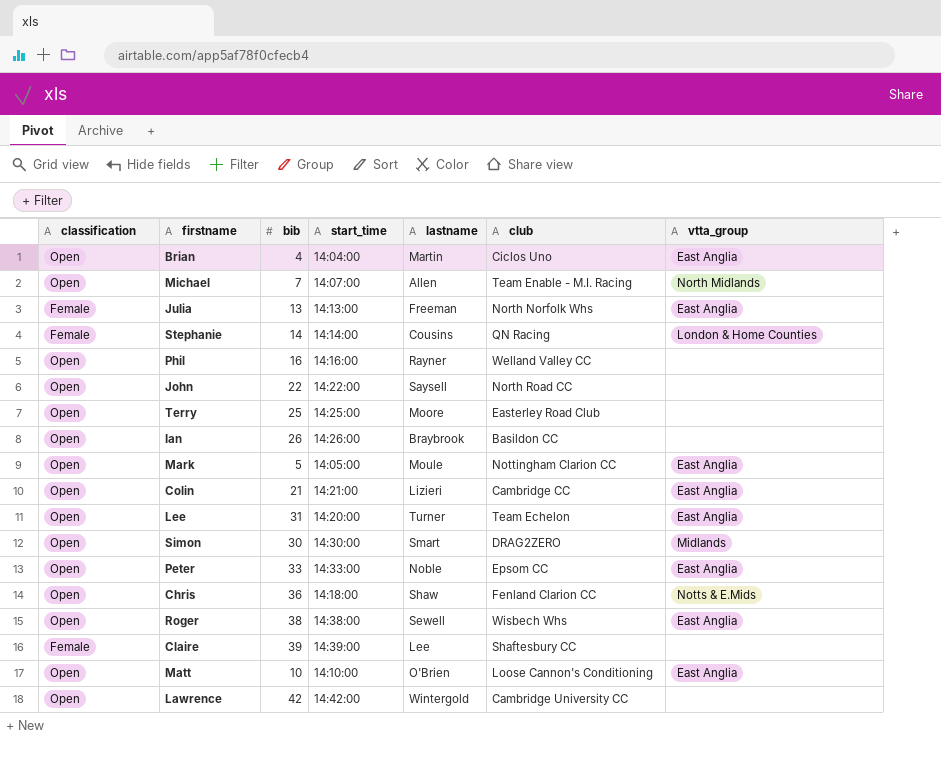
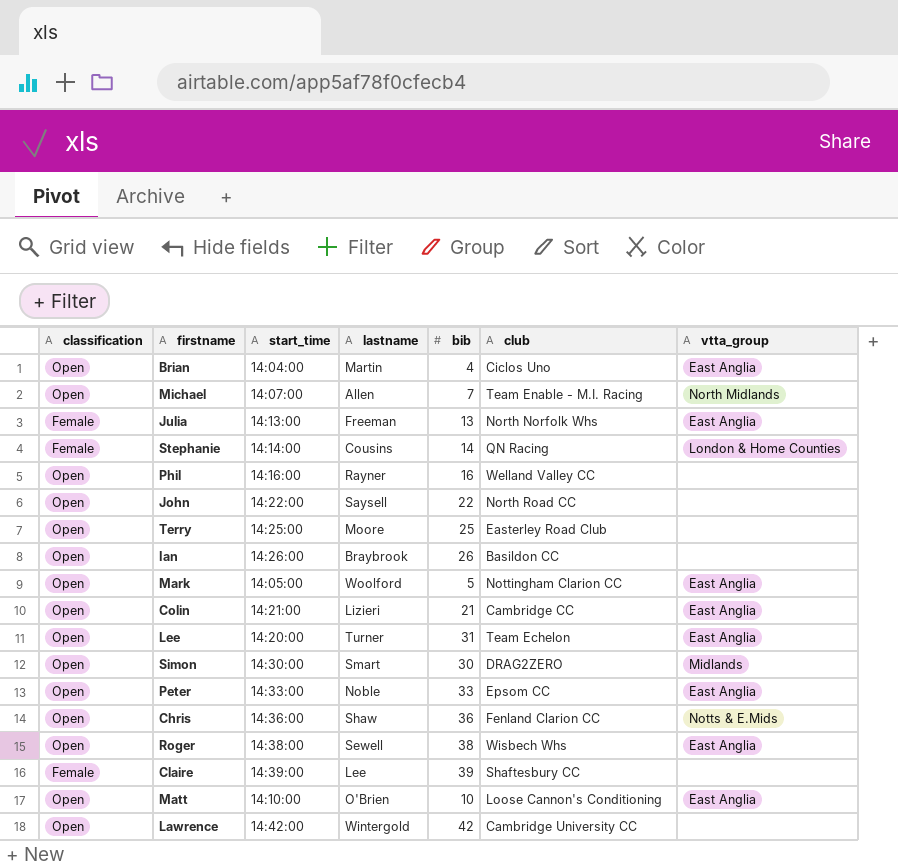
column bib | position: 3 -> 5
Mark | lastname: Moule -> Woolford
Chris | start_time: 14:18:00 -> 14:36:00

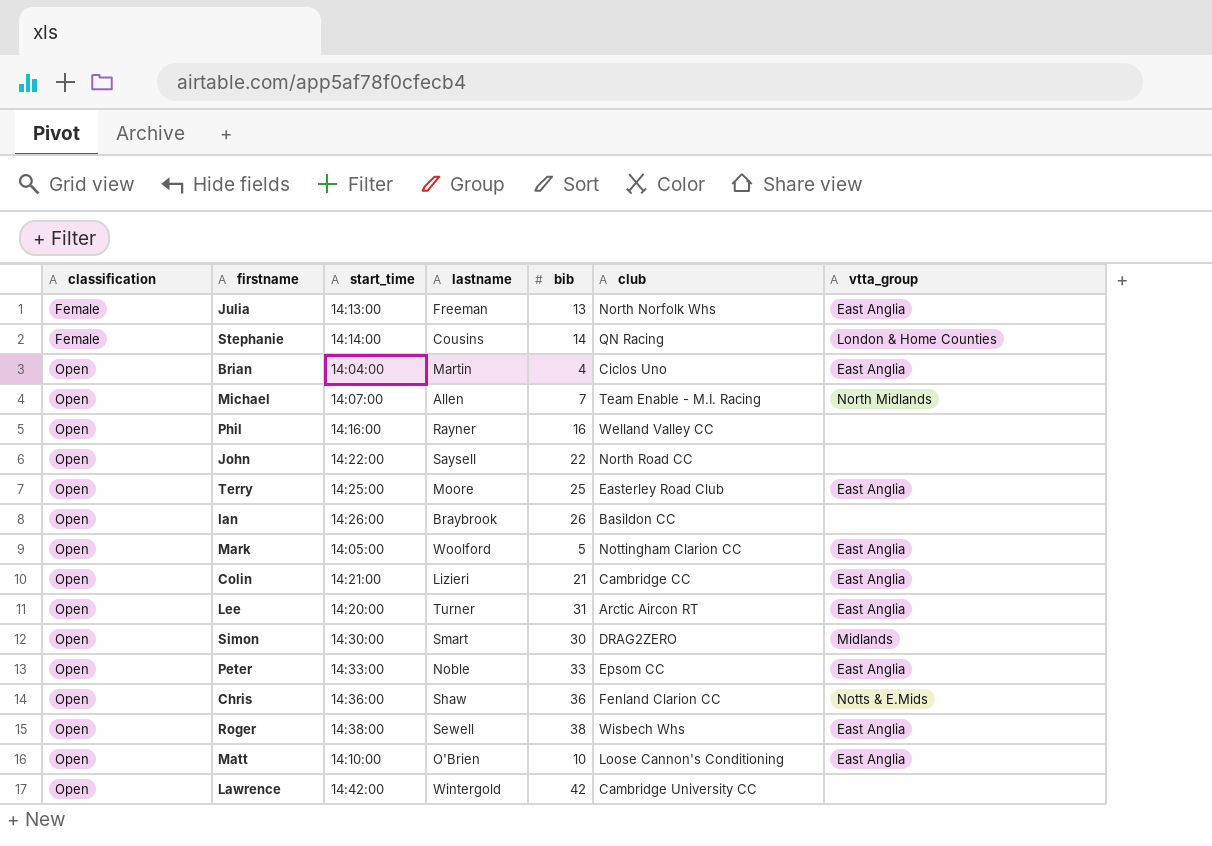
row order: none -> classification ascending
row Claire: Female | 14:39:00 | Lee | 39 | Shaftesbury CC | none -> none
Terry | vtta_group: none -> East Anglia
Lee | club: Team Echelon -> Arctic Aircon RT

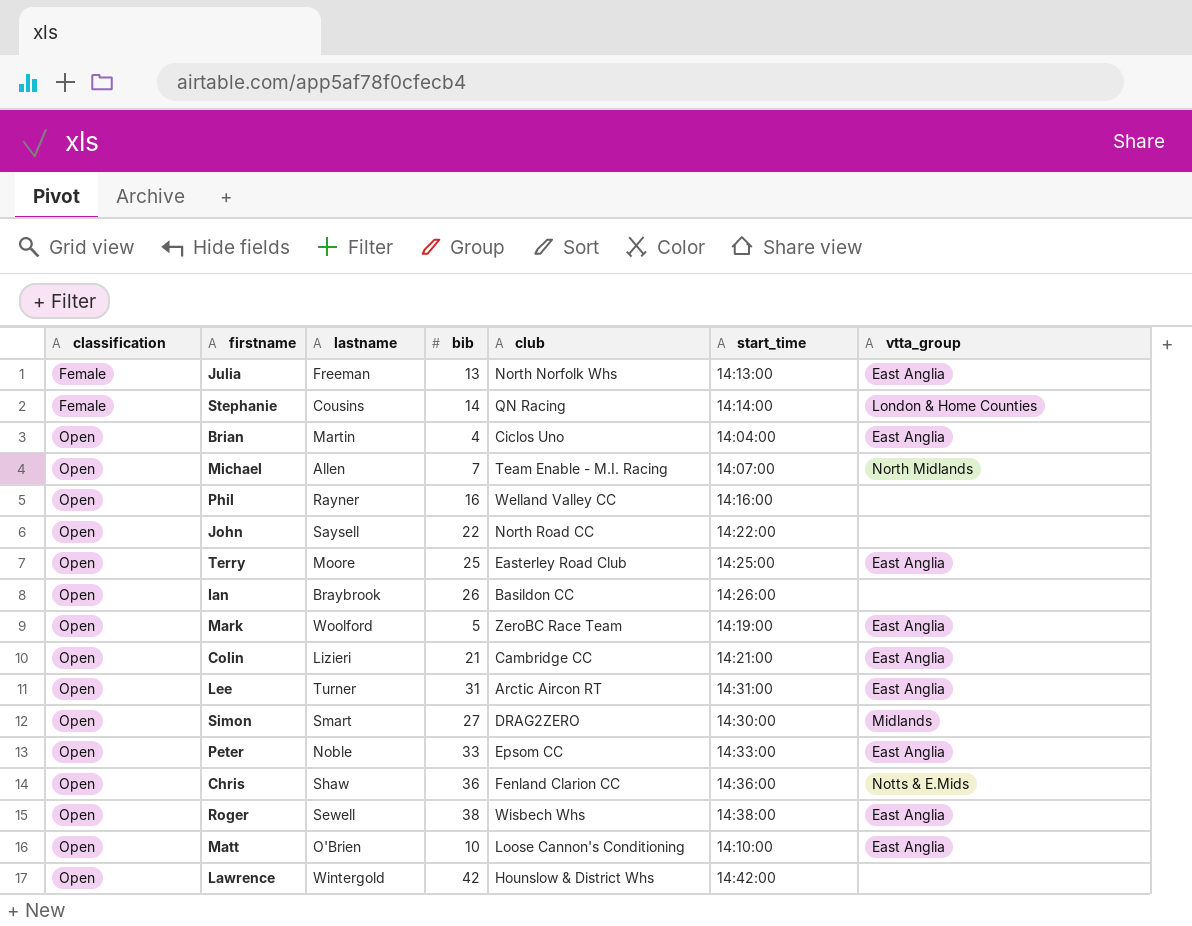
column start_time | position: 3 -> 6
Mark | club: Nottingham Clarion CC -> ZeroBC Race Team
Mark | start_time: 14:05:00 -> 14:19:00
Lee | start_time: 14:20:00 -> 14:31:00
Simon | bib: 30 -> 27
Lawrence | club: Cambridge University CC -> Hounslow & District Whs

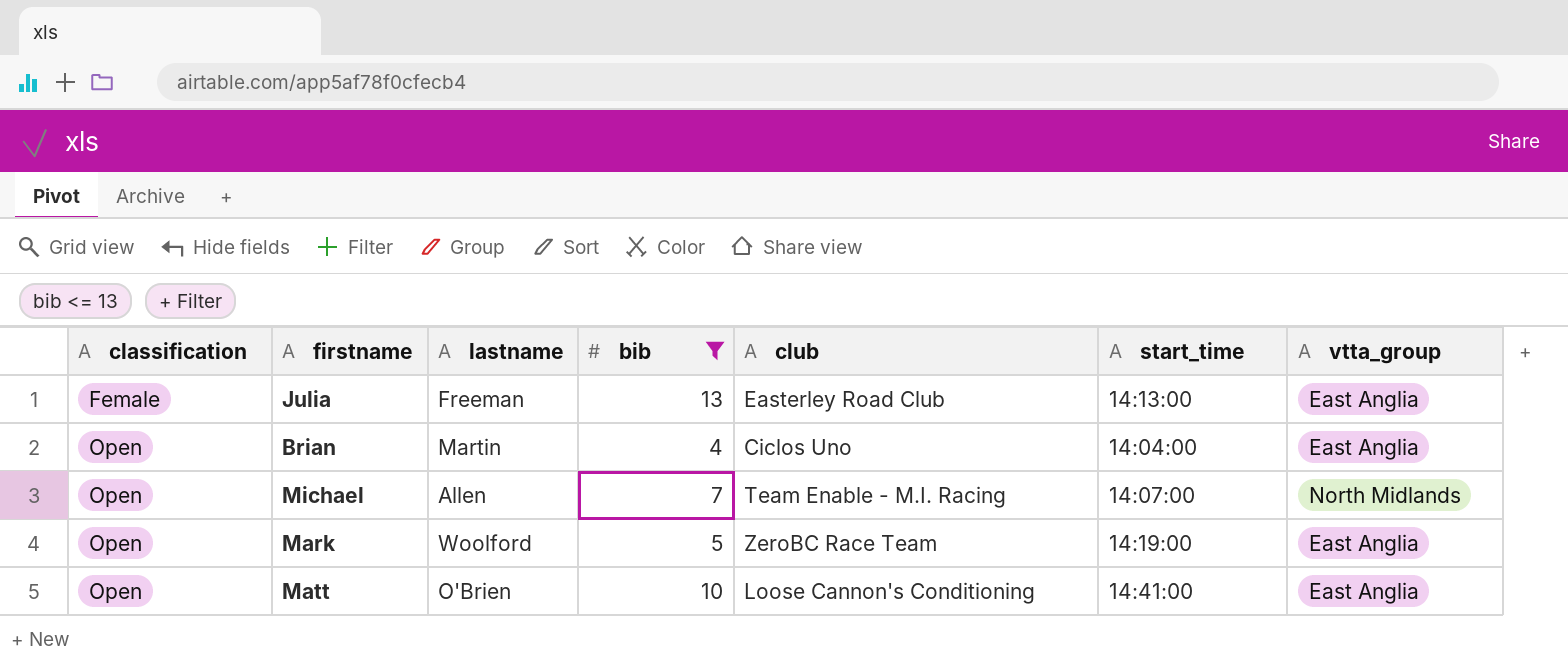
filter: none -> bib <= 13
Julia | club: North Norfolk Whs -> Easterley Road Club
Matt | start_time: 14:10:00 -> 14:41:00

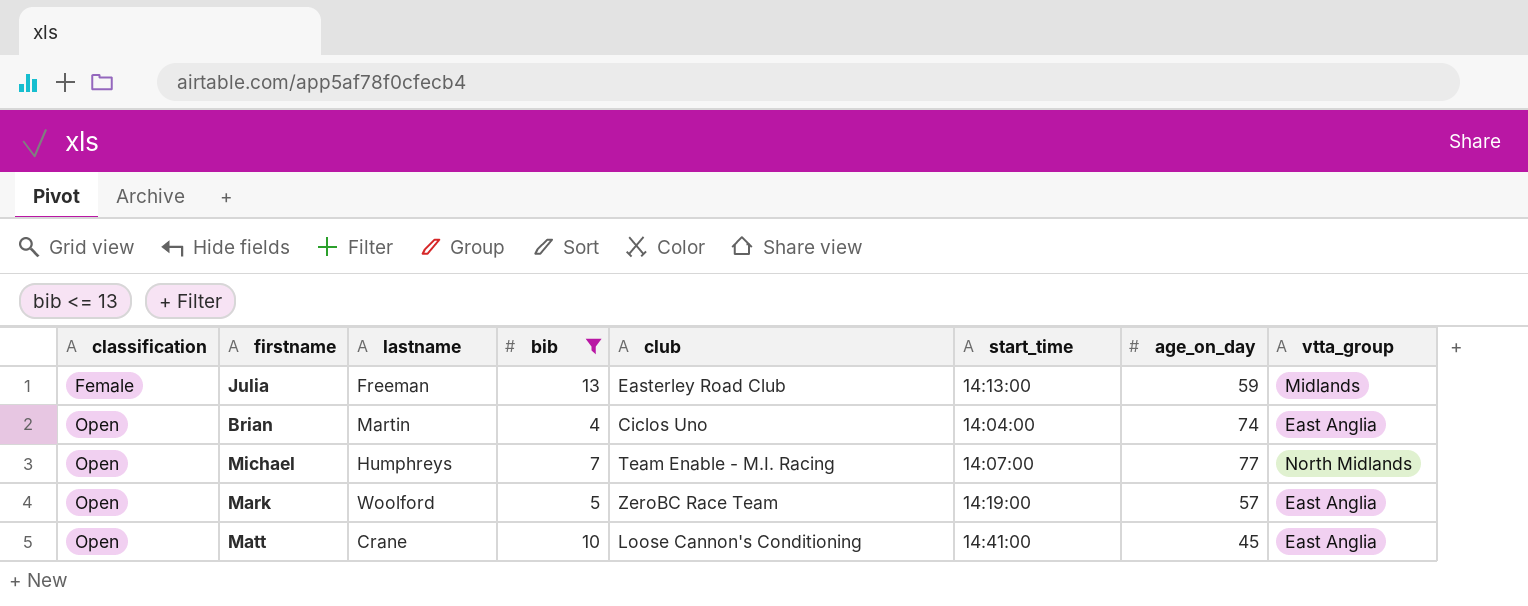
column age_on_day | position: none -> 7
Julia | vtta_group: East Anglia -> Midlands
Michael | lastname: Allen -> Humphreys
Matt | lastname: O'Brien -> Crane

